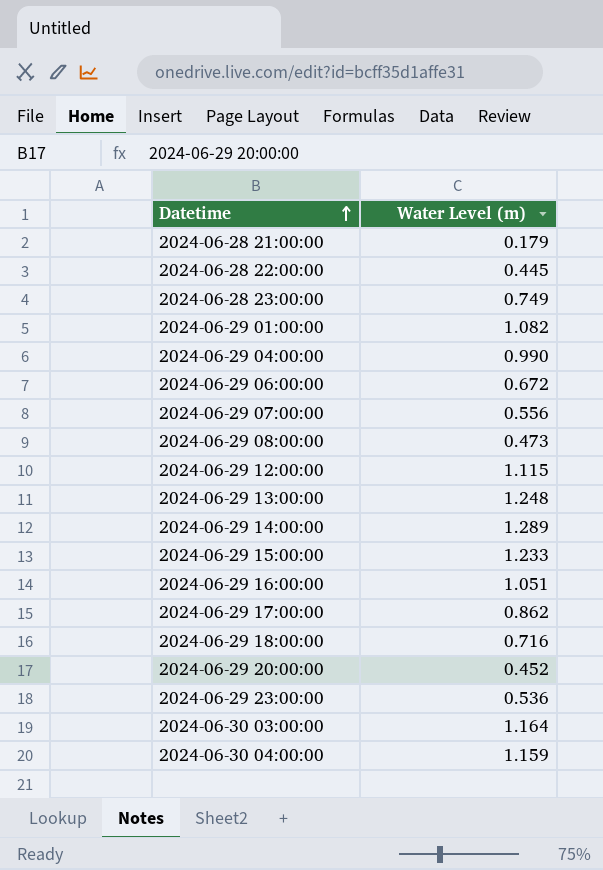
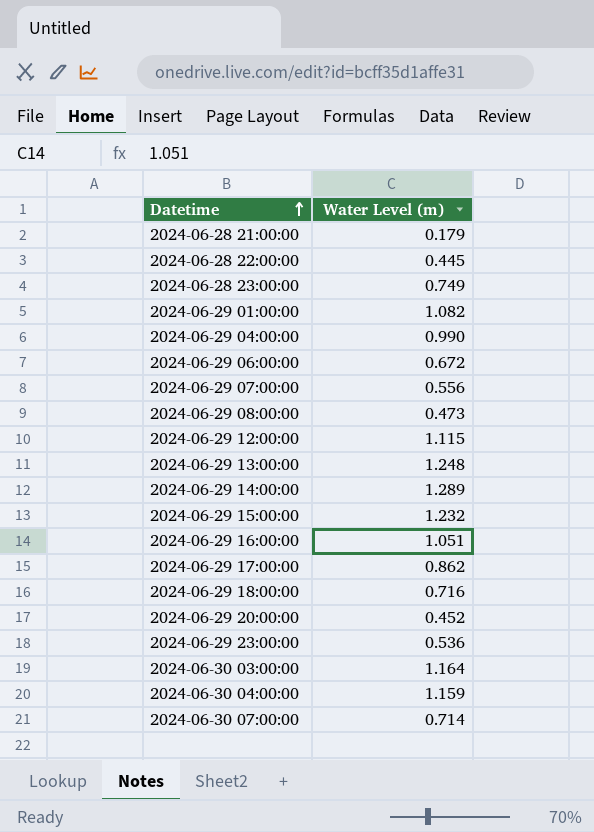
2024-06-29 15:00:00 | Water Level (m): 1.233 -> 1.232
row 2024-06-30 07:00:00: none -> 0.714

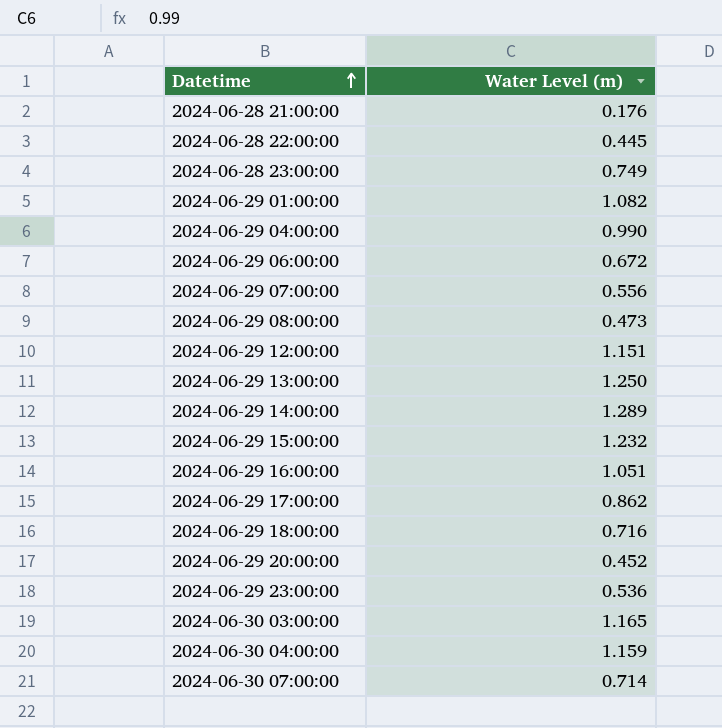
2024-06-28 21:00:00 | Water Level (m): 0.179 -> 0.176
2024-06-29 12:00:00 | Water Level (m): 1.115 -> 1.151
2024-06-29 13:00:00 | Water Level (m): 1.248 -> 1.250
2024-06-30 03:00:00 | Water Level (m): 1.164 -> 1.165

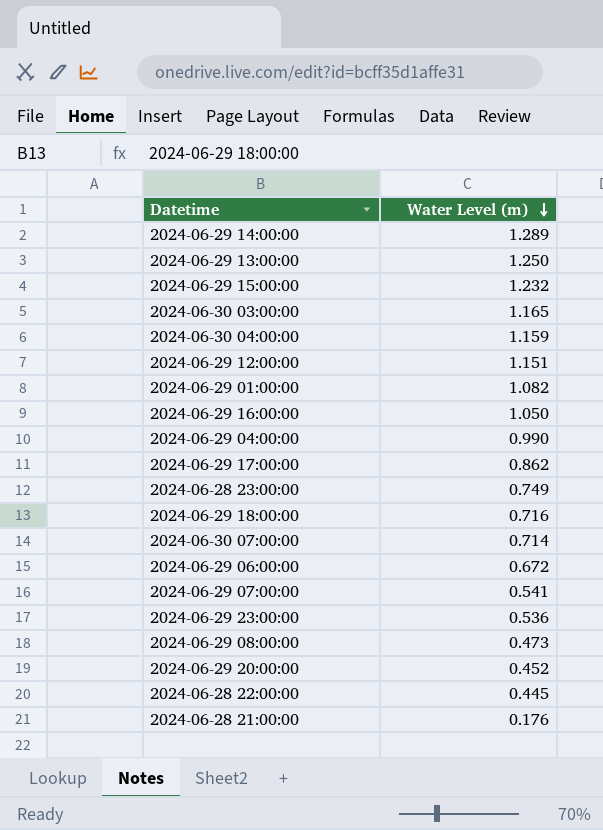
row order: Datetime ascending -> Water Level (m) descending
2024-06-29 16:00:00 | Water Level (m): 1.051 -> 1.050
2024-06-29 07:00:00 | Water Level (m): 0.556 -> 0.541

